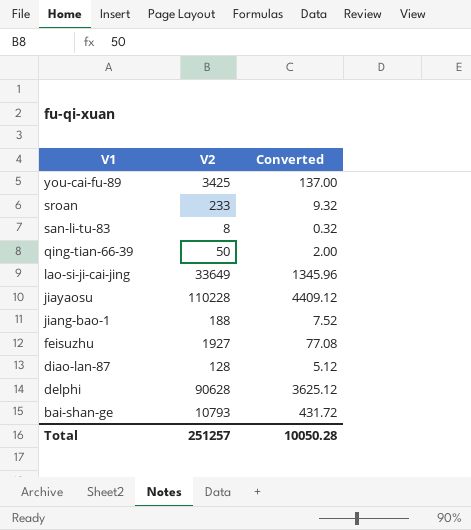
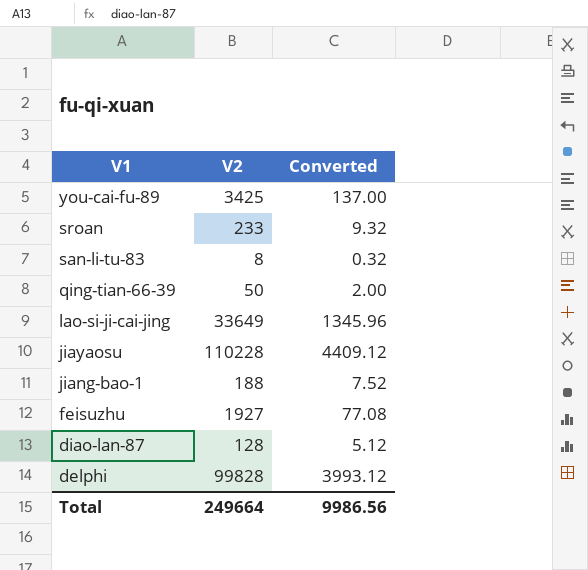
row bai-shan-ge: 10793 | 431.72 -> none
delphi | V2: 90628 -> 99828
delphi | Converted: 3625.12 -> 3993.12
Total | V2: 251257 -> 249664
Total | Converted: 10050.28 -> 9986.56

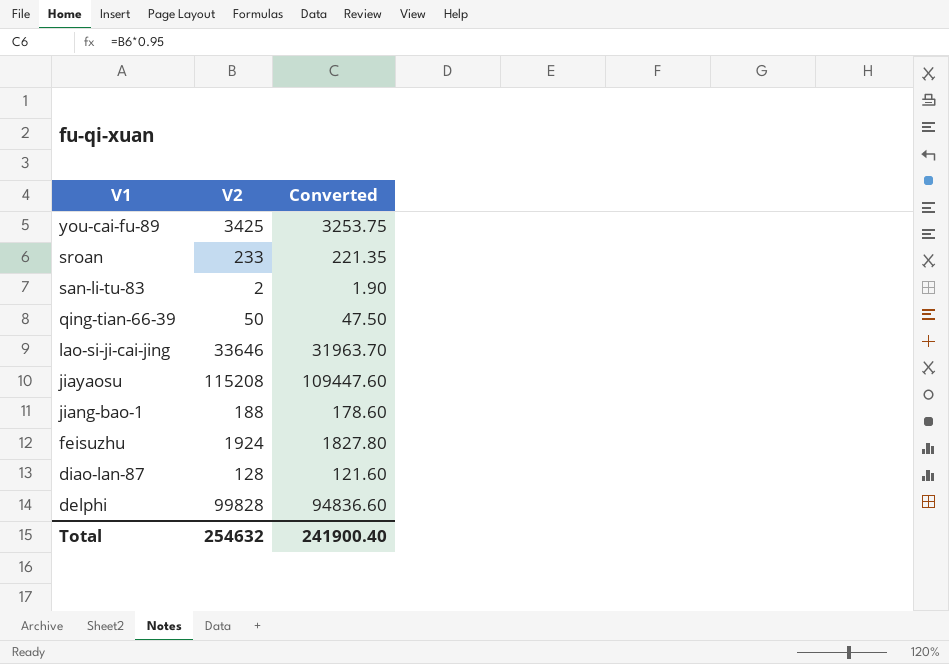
column Converted | formula: [V2] * 0.04 -> [V2] * 0.95
san-li-tu-83 | V2: 8 -> 2
lao-si-ji-cai-jing | V2: 33649 -> 33646
jiayaosu | V2: 110228 -> 115208
feisuzhu | V2: 1927 -> 1924
Total | V2: 249664 -> 254632
Total | Converted: 9986.56 -> 241900.40

